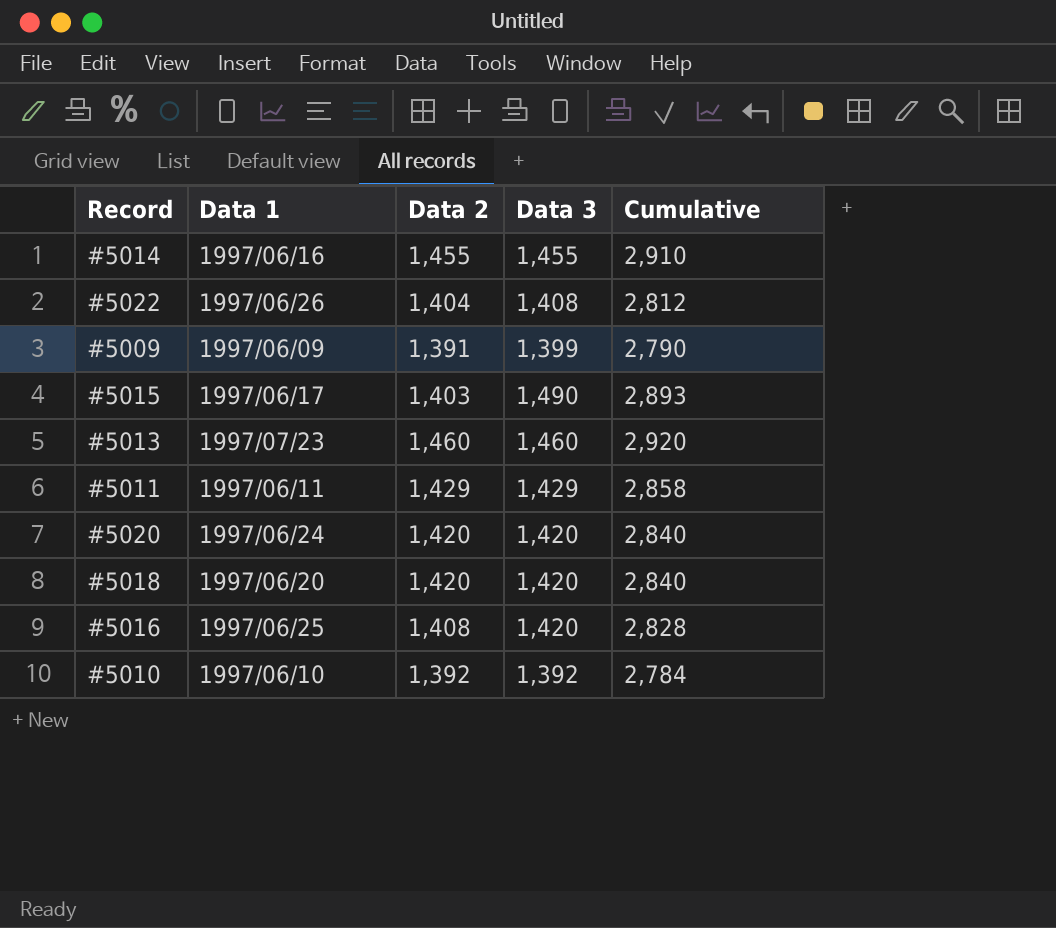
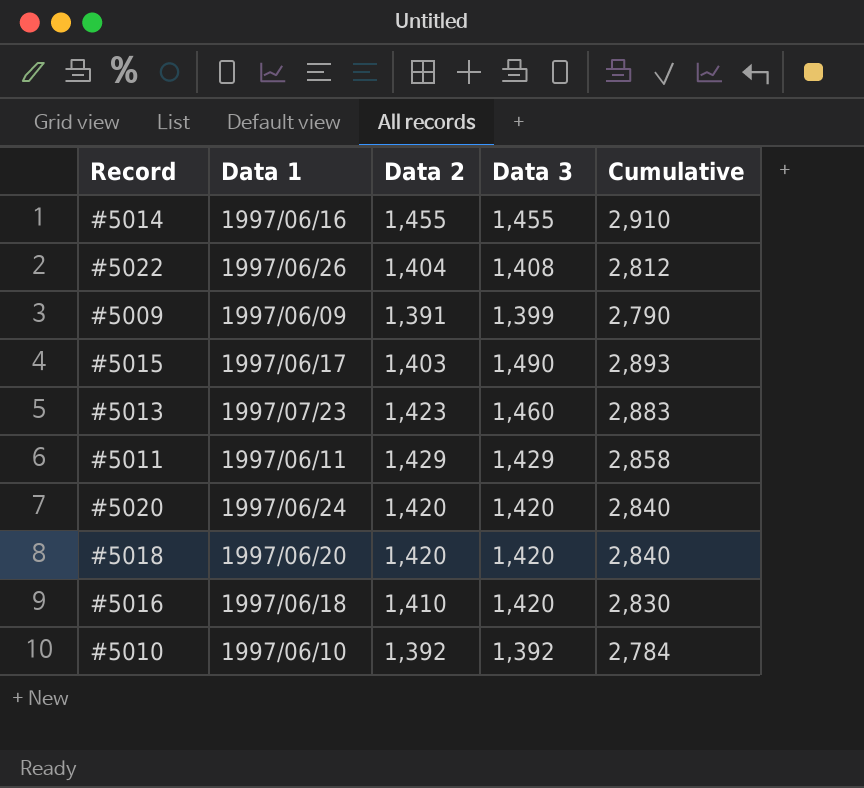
#5013 | Data 2: 1,460 -> 1,423
#5013 | Cumulative: 2,920 -> 2,883
#5016 | Data 1: 1997/06/25 -> 1997/06/18
#5016 | Data 2: 1,408 -> 1,410
#5016 | Cumulative: 2,828 -> 2,830

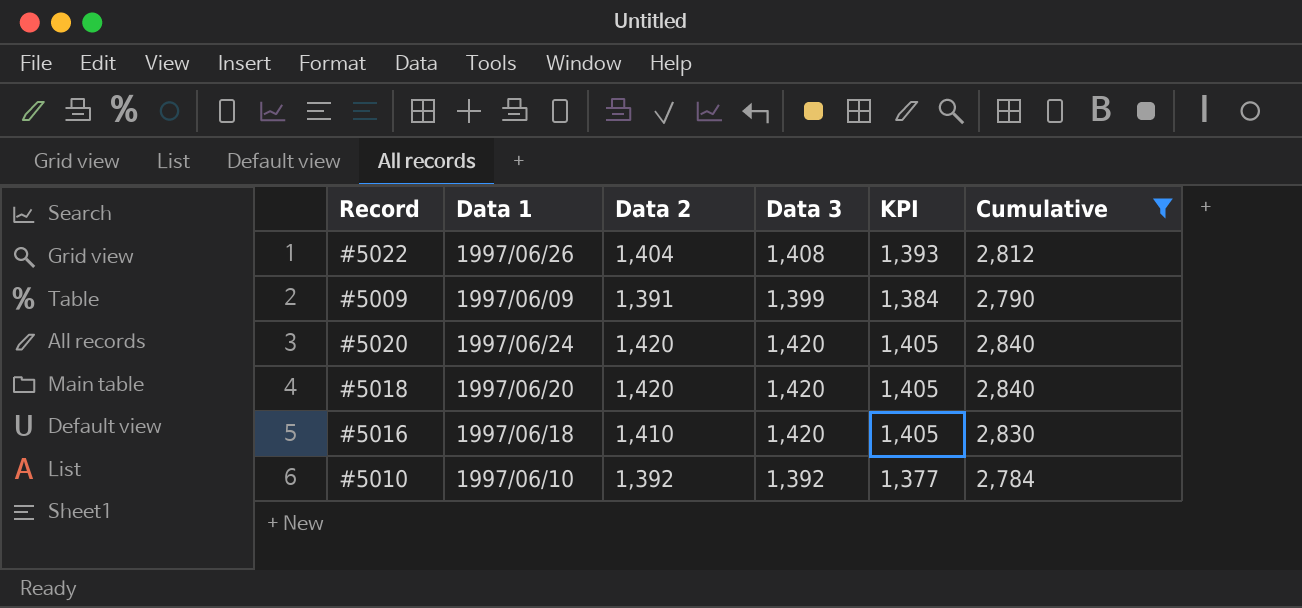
filter: none -> Cumulative <= 2,840
column KPI | formula: none -> [Data 3] - 15

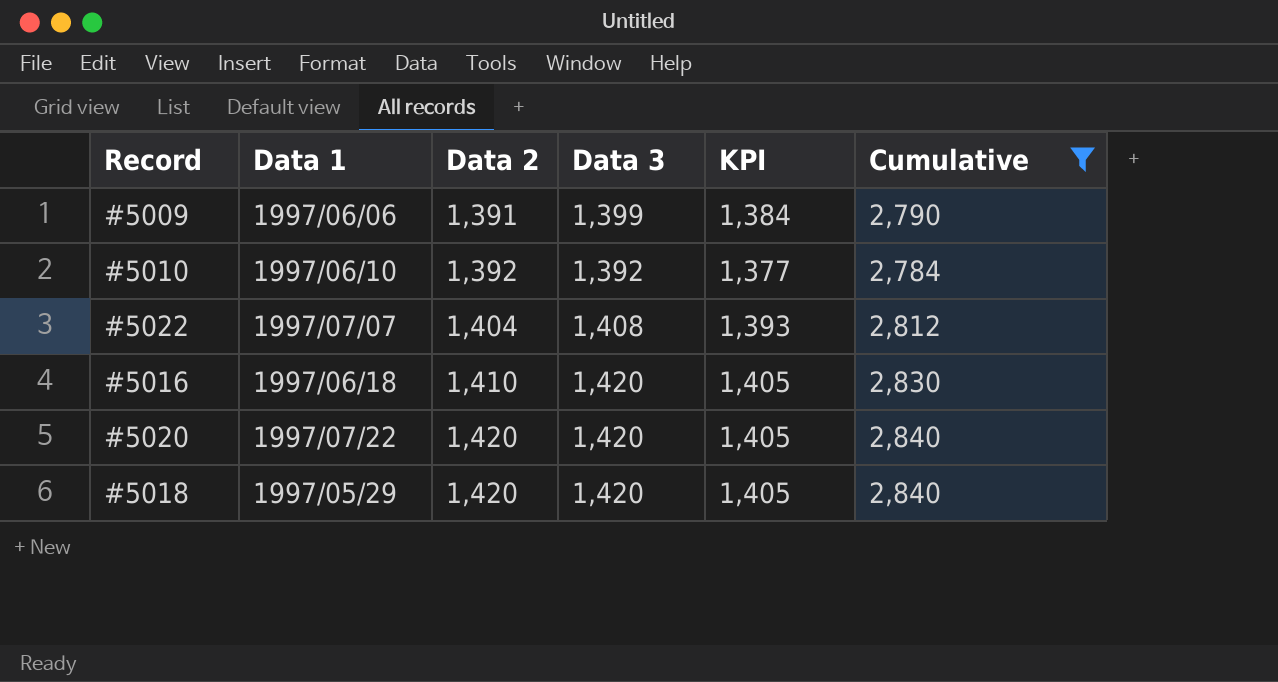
row order: none -> Data 2 ascending
#5009 | Data 1: 1997/06/09 -> 1997/06/06
#5022 | Data 1: 1997/06/26 -> 1997/07/07
#5020 | Data 1: 1997/06/24 -> 1997/07/22
#5018 | Data 1: 1997/06/20 -> 1997/05/29

